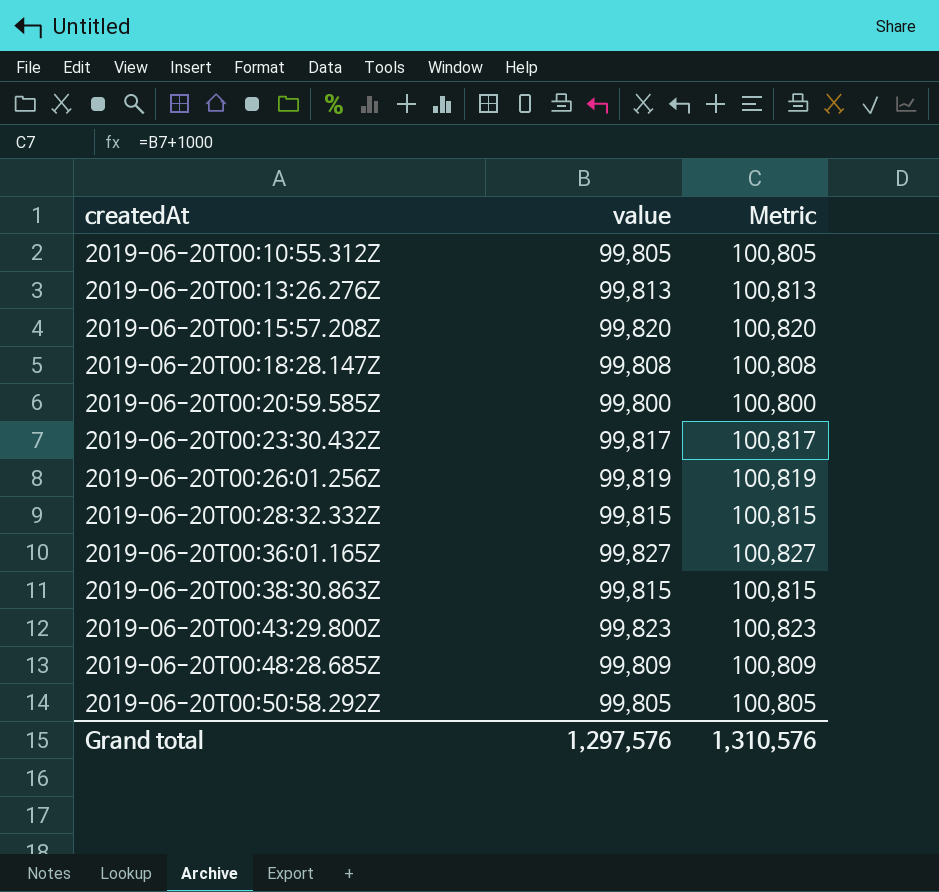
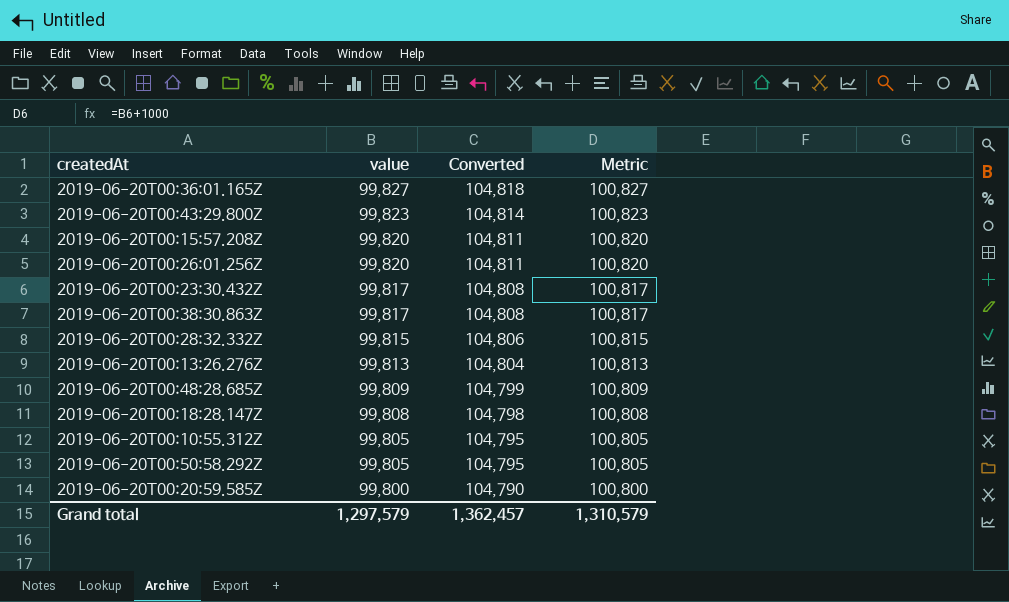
row order: createdAt ascending -> value descending
column Converted | formula: none -> [value] * 1.05
2019-06-20T00:26:01.256Z | value: 99,819 -> 99,820
2019-06-20T00:26:01.256Z | Metric: 100,819 -> 100,820
2019-06-20T00:38:30.863Z | value: 99,815 -> 99,817
2019-06-20T00:38:30.863Z | Metric: 100,815 -> 100,817
Grand total | value: 1,297,576 -> 1,297,579
Grand total | Metric: 1,310,576 -> 1,310,579

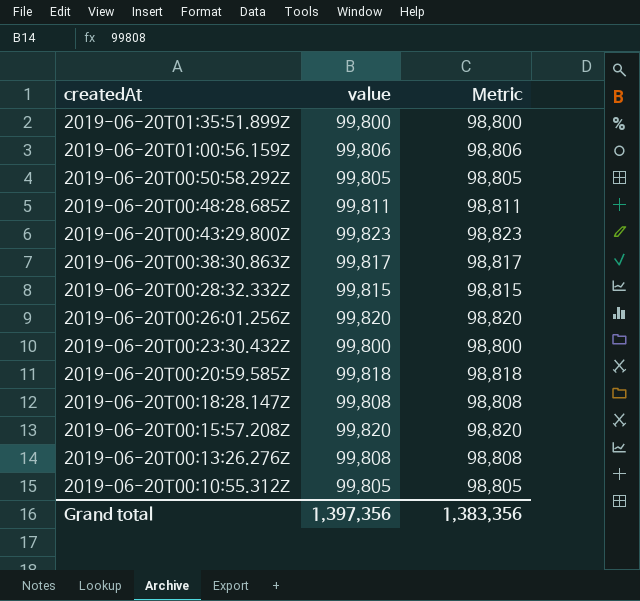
row order: value descending -> createdAt descending
column Converted | formula: [value] * 1.05 -> none
column Metric | formula: [value] + 1000 -> [value] - 1000
row 2019-06-20T00:36:01.165Z: 99,827 | 104,818 | 100,827 -> none
row 2019-06-20T01:35:51.899Z: none -> 99,800 | 98,800
row 2019-06-20T01:00:56.159Z: none -> 99,806 | 98,806
2019-06-20T00:48:28.685Z | value: 99,809 -> 99,811
2019-06-20T00:23:30.432Z | value: 99,817 -> 99,800
2019-06-20T00:20:59.585Z | value: 99,800 -> 99,818
2019-06-20T00:13:26.276Z | value: 99,813 -> 99,808
Grand total | value: 1,297,579 -> 1,397,356
Grand total | Metric: 1,310,579 -> 1,383,356

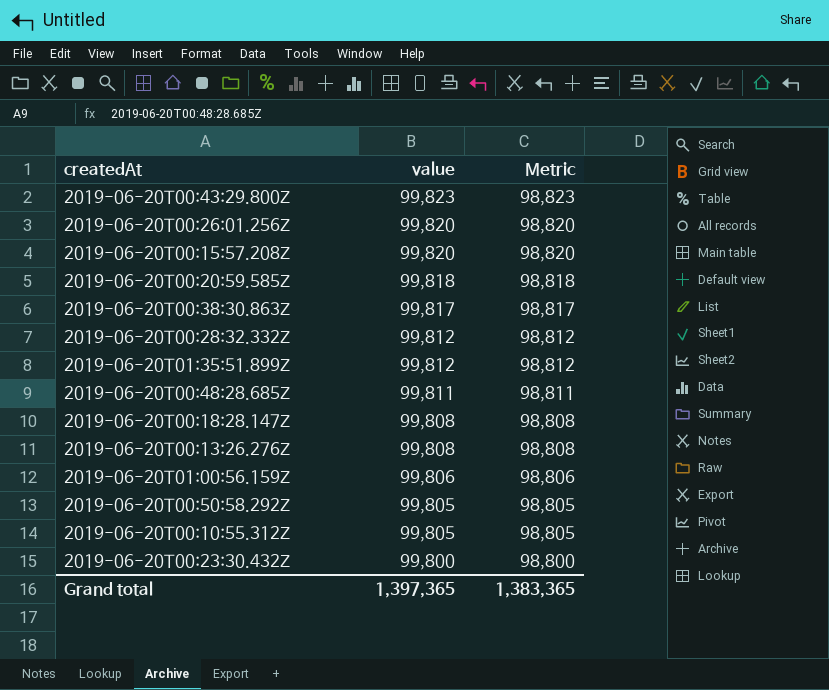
row order: createdAt descending -> value descending
2019-06-20T00:28:32.332Z | value: 99,815 -> 99,812
2019-06-20T00:28:32.332Z | Metric: 98,815 -> 98,812
2019-06-20T01:35:51.899Z | value: 99,800 -> 99,812
2019-06-20T01:35:51.899Z | Metric: 98,800 -> 98,812
Grand total | value: 1,397,356 -> 1,397,365
Grand total | Metric: 1,383,356 -> 1,383,365

